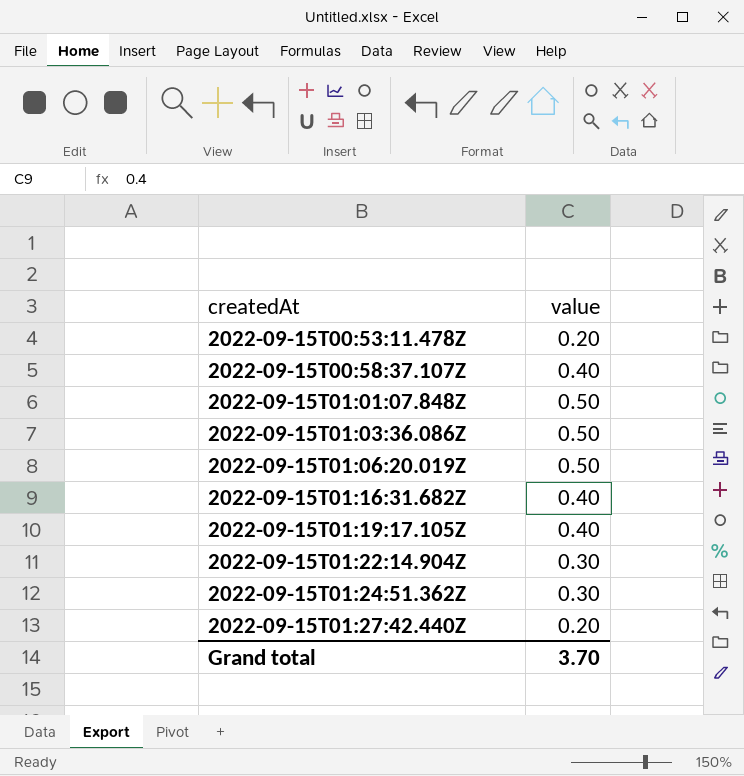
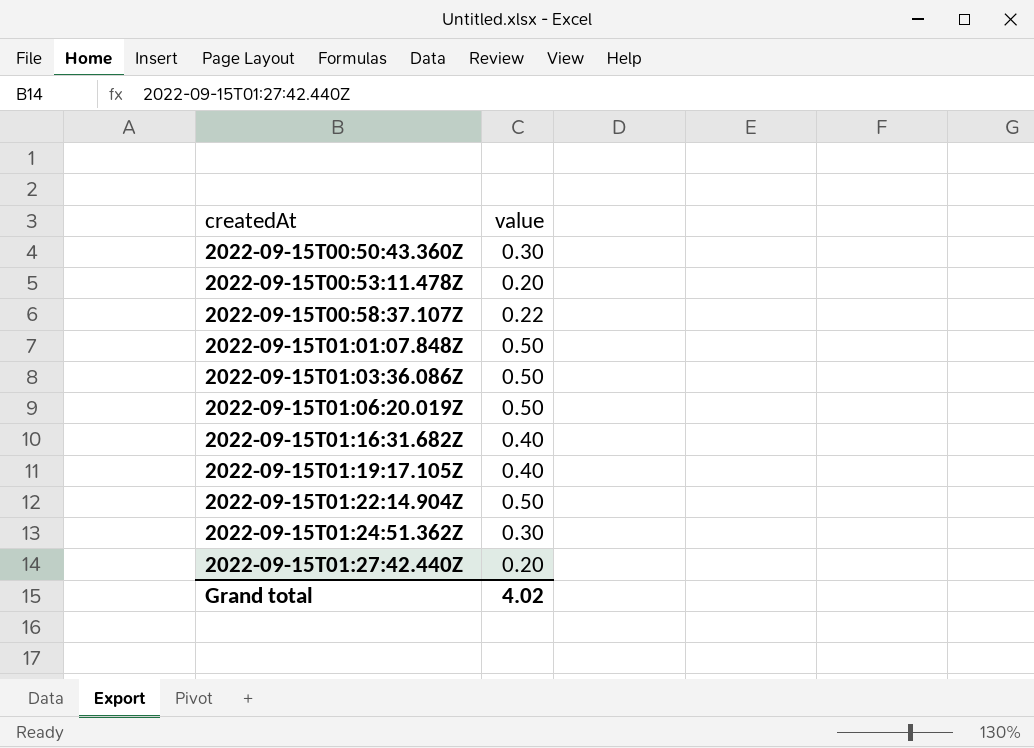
row 2022-09-15T00:50:43.360Z: none -> 0.30
2022-09-15T00:58:37.107Z | value: 0.40 -> 0.22
2022-09-15T01:22:14.904Z | value: 0.30 -> 0.50
Grand total | value: 3.70 -> 4.02

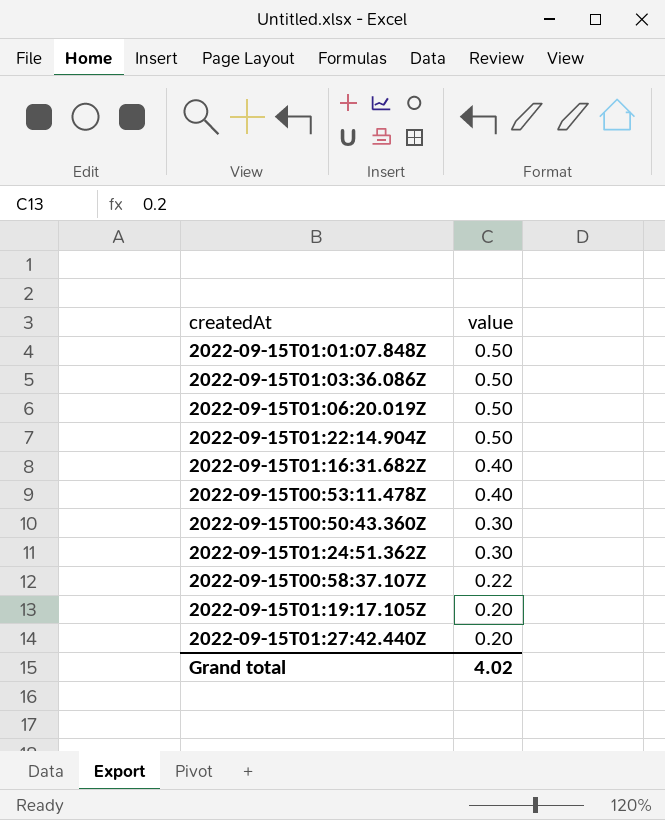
row order: createdAt ascending -> value descending
2022-09-15T00:53:11.478Z | value: 0.20 -> 0.40
2022-09-15T01:19:17.105Z | value: 0.40 -> 0.20

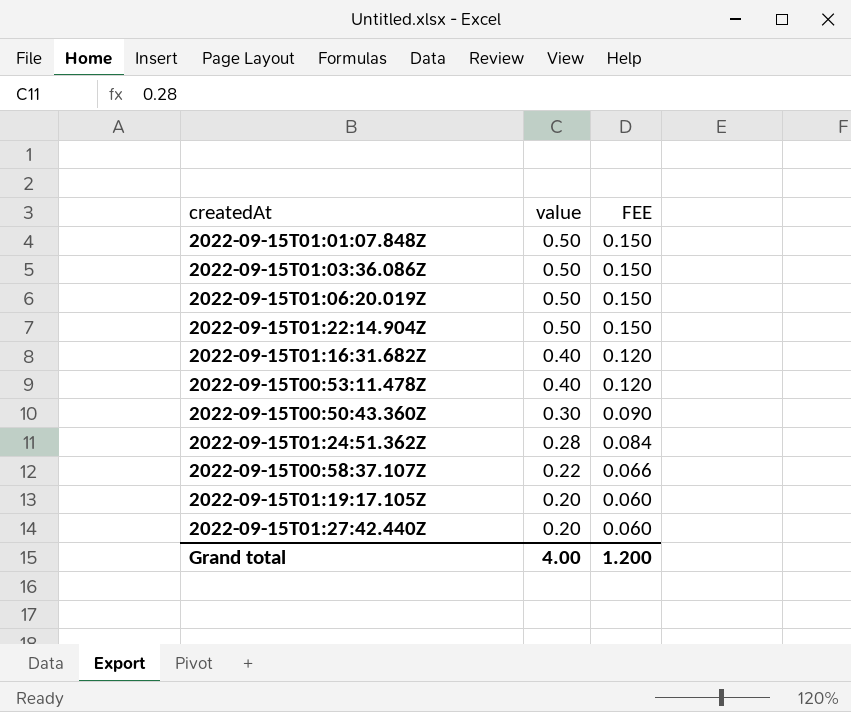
column FEE | formula: none -> [value] * 0.3
2022-09-15T01:24:51.362Z | value: 0.30 -> 0.28
Grand total | value: 4.02 -> 4.00

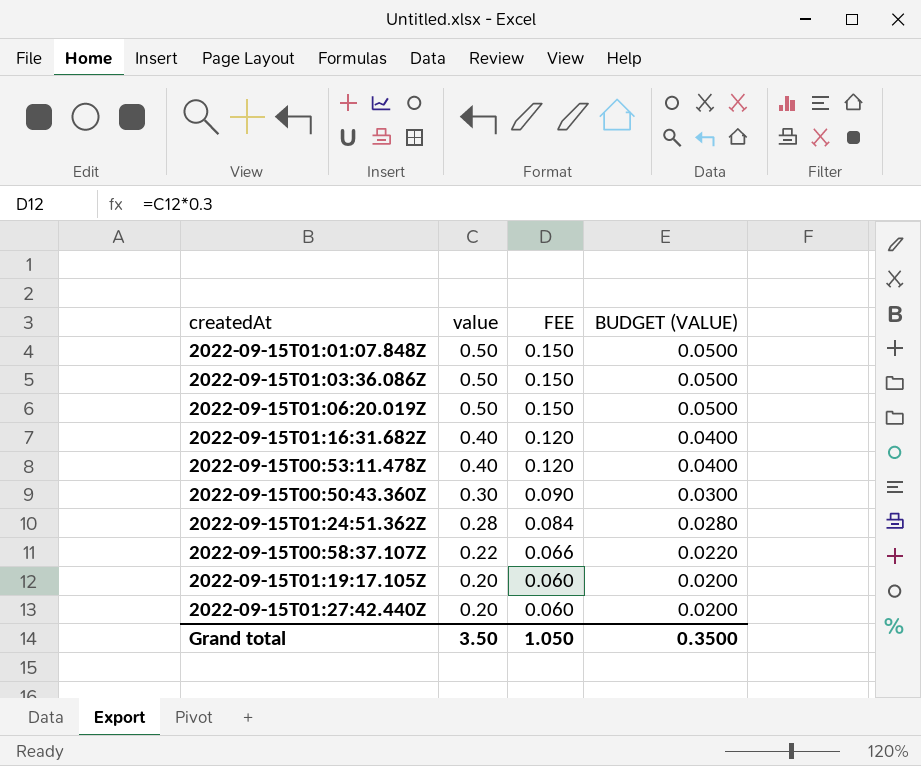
column BUDGET (VALUE) | formula: none -> [value] * 0.1
row 2022-09-15T01:22:14.904Z: 0.50 | 0.150 -> none
Grand total | value: 4.00 -> 3.50
Grand total | FEE: 1.200 -> 1.050

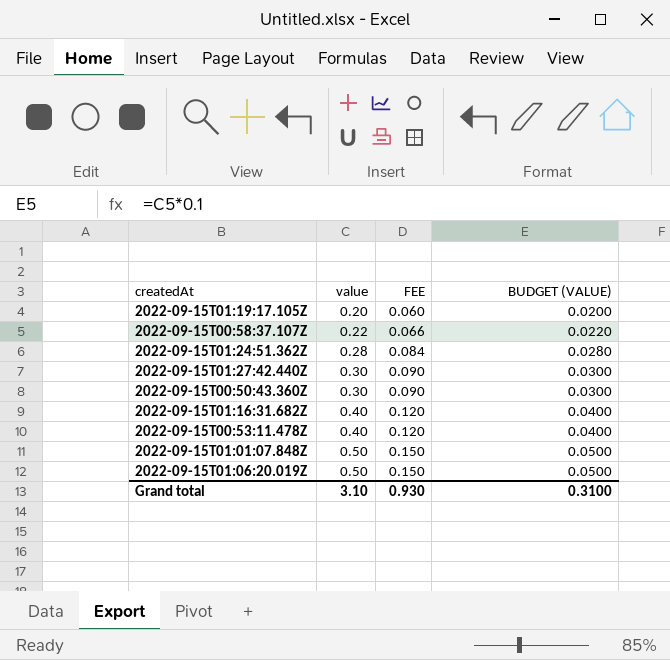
row order: value descending -> value ascending
row 2022-09-15T01:03:36.086Z: 0.50 | 0.150 | 0.0500 -> none
2022-09-15T01:27:42.440Z | value: 0.20 -> 0.30
2022-09-15T01:27:42.440Z | FEE: 0.060 -> 0.090
2022-09-15T01:27:42.440Z | BUDGET (VALUE): 0.0200 -> 0.0300
Grand total | value: 3.50 -> 3.10
Grand total | FEE: 1.050 -> 0.930
Grand total | BUDGET (VALUE): 0.3500 -> 0.3100

